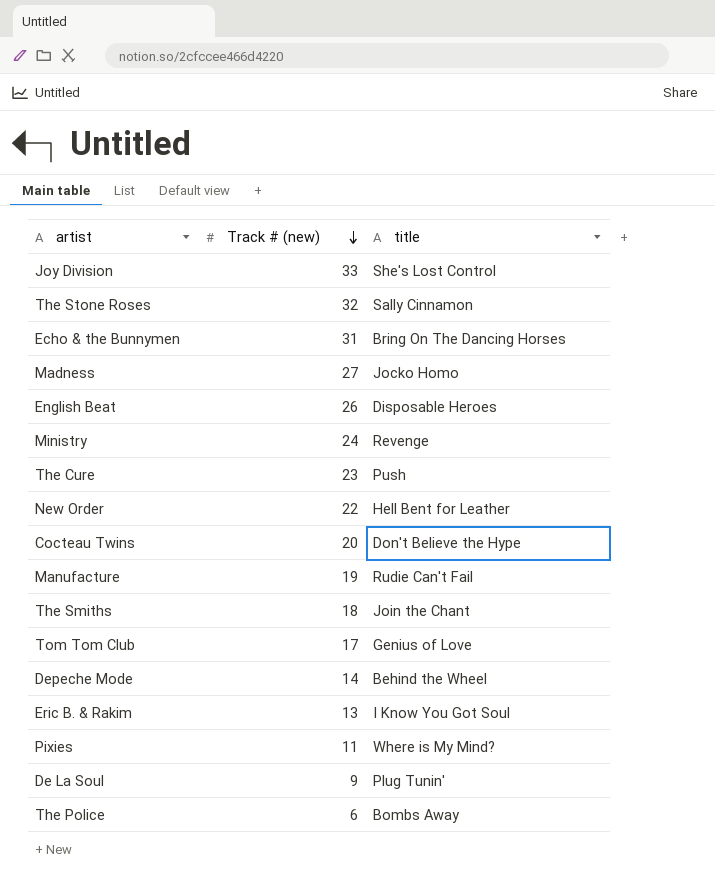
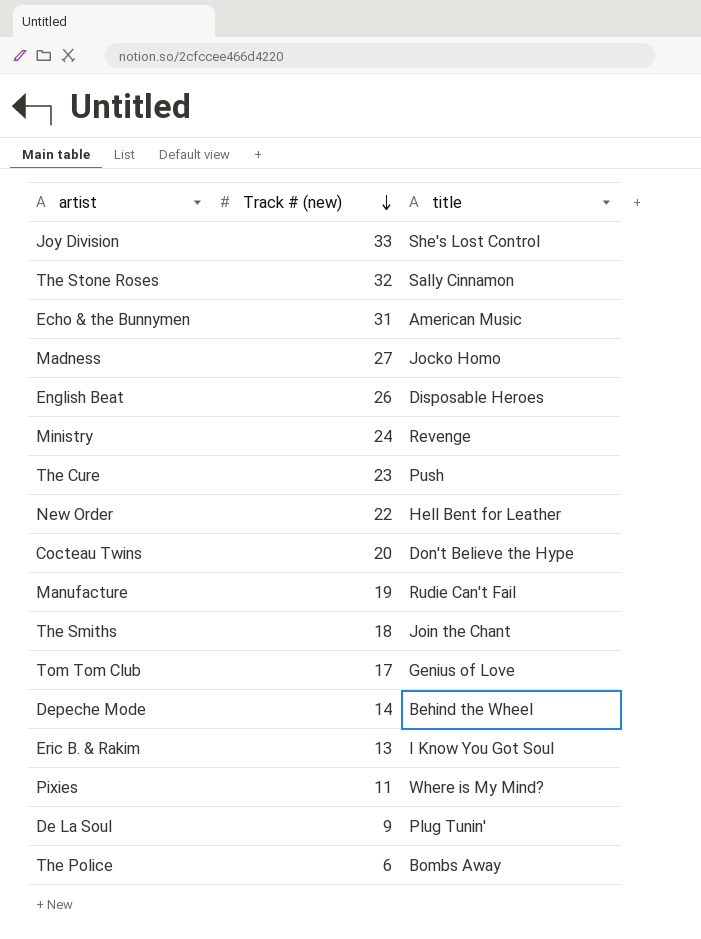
Echo & the Bunnymen | title: Bring On The Dancing Horses -> American Music

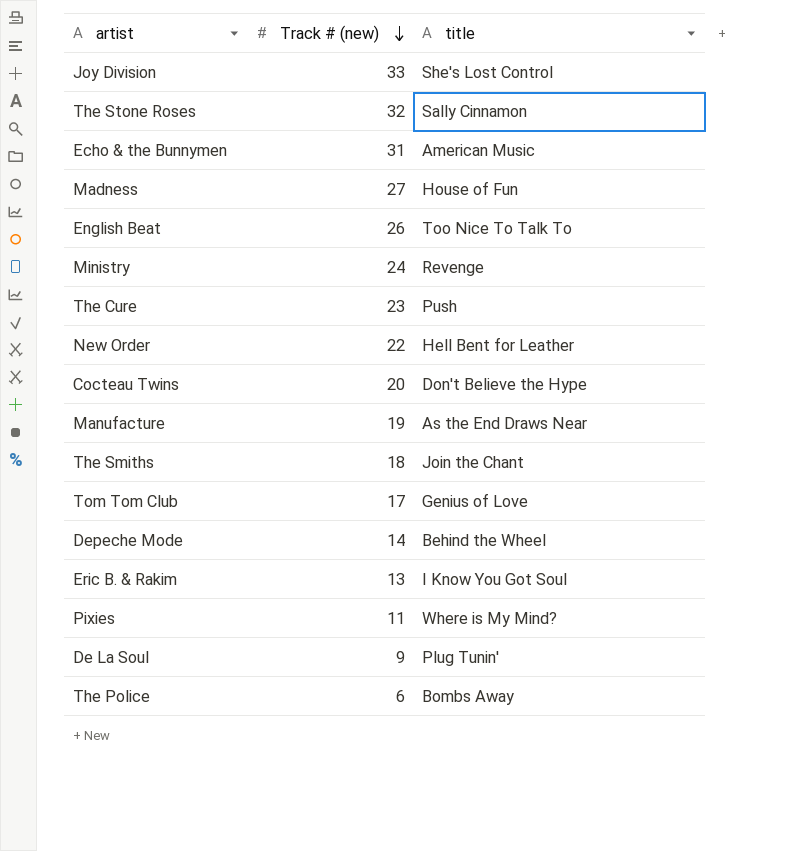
Madness | title: Jocko Homo -> House of Fun
English Beat | title: Disposable Heroes -> Too Nice To Talk To
Manufacture | title: Rudie Can't Fail -> As the End Draws Near

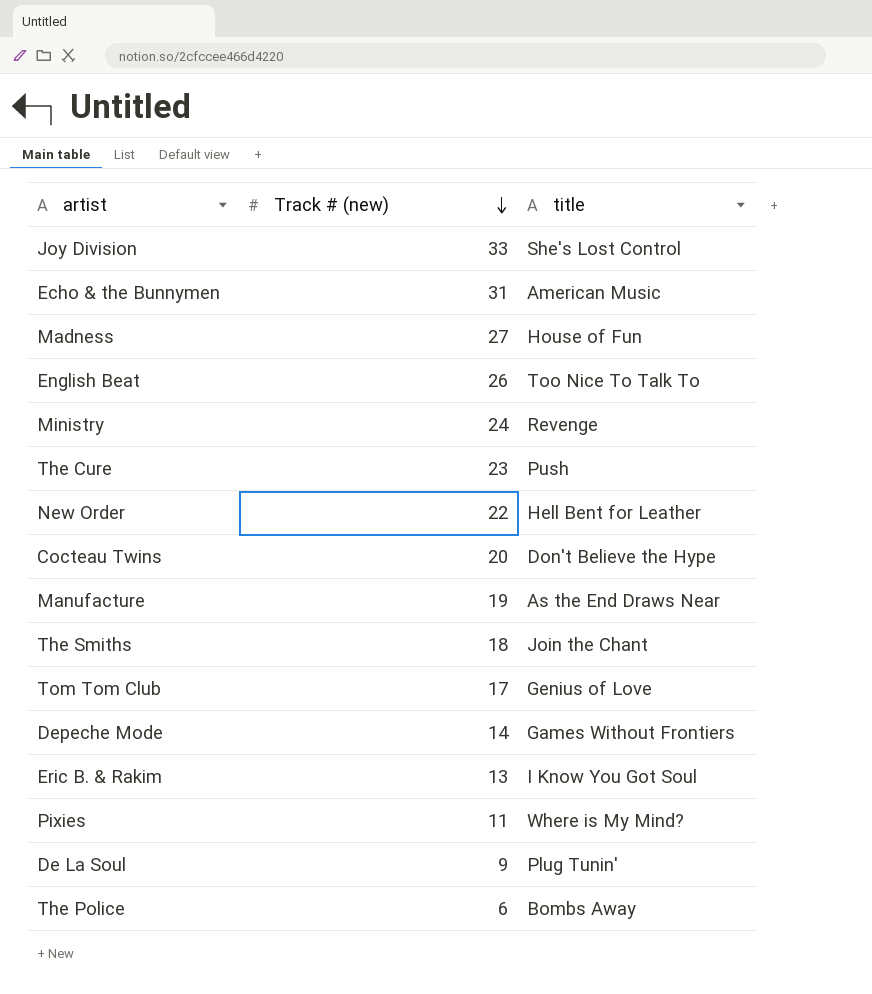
row The Stone Roses: 32 | Sally Cinnamon -> none
Depeche Mode | title: Behind the Wheel -> Games Without Frontiers

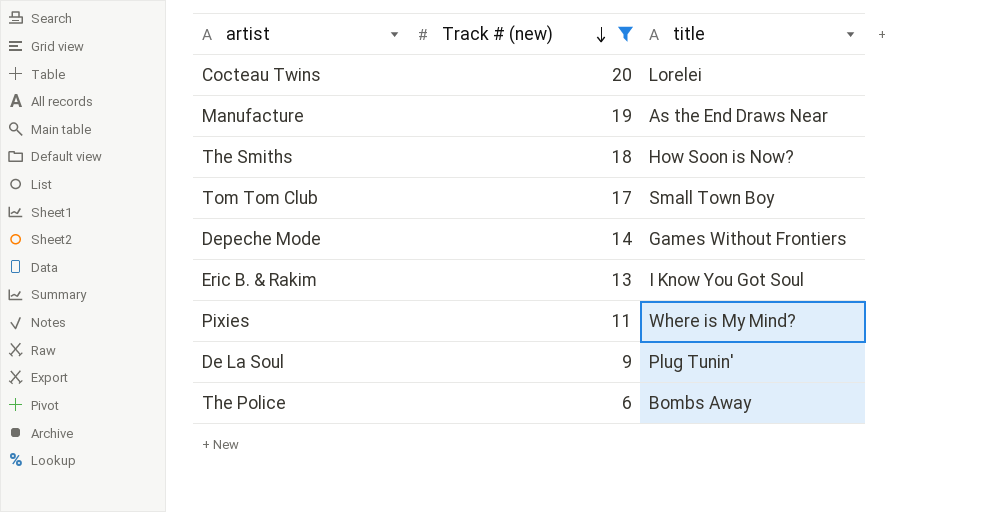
filter: none -> Track # (new) <= 20
Cocteau Twins | title: Don't Believe the Hype -> Lorelei
The Smiths | title: Join the Chant -> How Soon is Now?
Tom Tom Club | title: Genius of Love -> Small Town Boy

